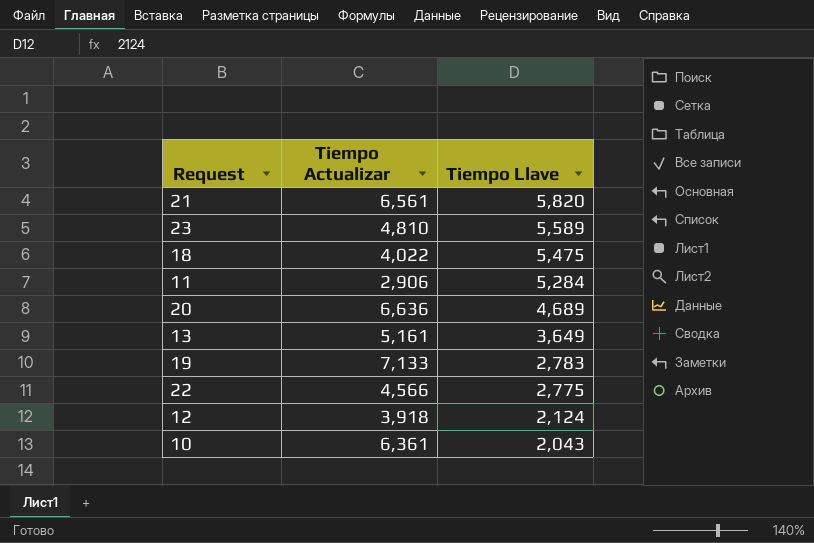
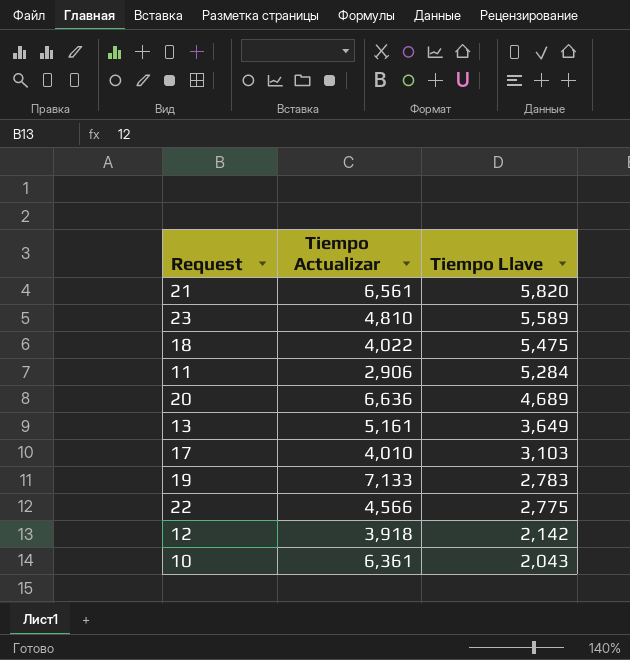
row 17: none -> 4,010 | 3,103
12 | Tiempo Llave: 2,124 -> 2,142

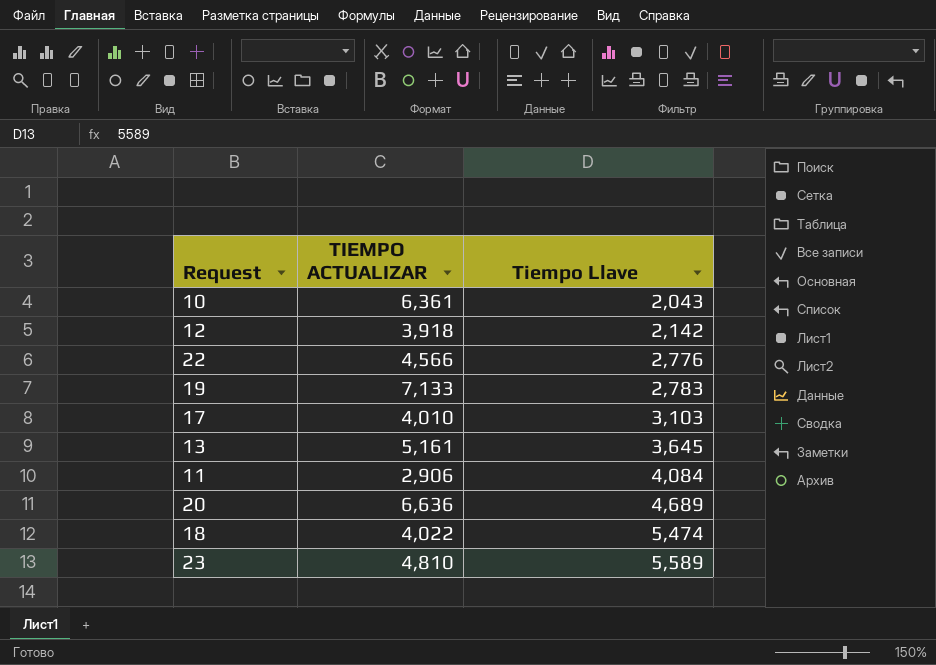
row order: Tiempo Llave descending -> Tiempo Llave ascending
column name: Tiempo Actualizar -> TIEMPO ACTUALIZAR
row 21: 6,561 | 5,820 -> none
22 | Tiempo Llave: 2,775 -> 2,776
13 | Tiempo Llave: 3,649 -> 3,645
11 | Tiempo Llave: 5,284 -> 4,084
18 | Tiempo Llave: 5,475 -> 5,474

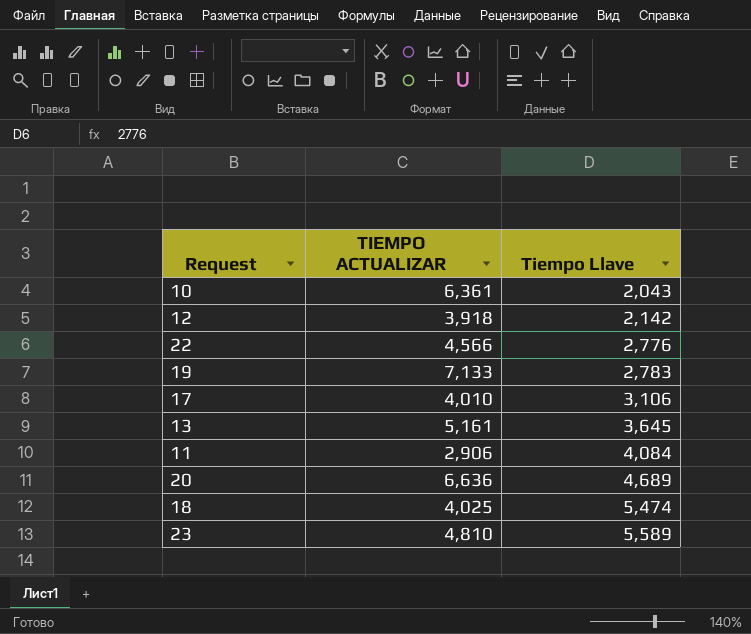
17 | Tiempo Llave: 3,103 -> 3,106
18 | TIEMPO ACTUALIZAR: 4,022 -> 4,025

